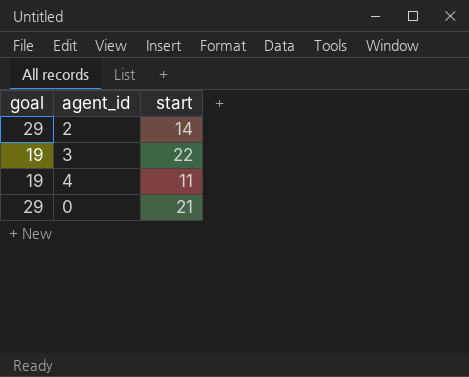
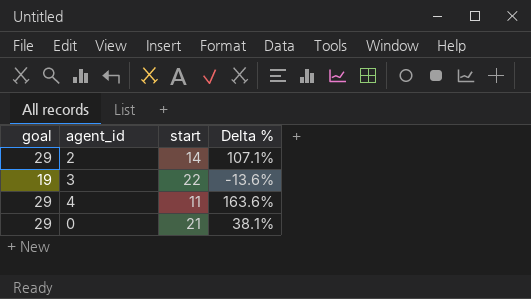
column Delta % | formula: none -> ([goal] - [start]) / [start]
4 | goal: 19 -> 29

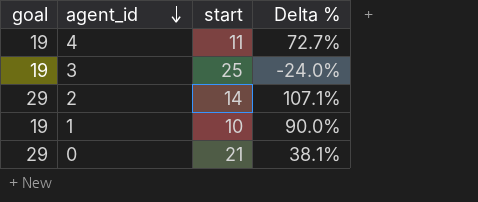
row order: none -> agent_id descending
4 | goal: 29 -> 19
4 | Delta %: 163.6% -> 72.7%
3 | start: 22 -> 25
3 | Delta %: -13.6% -> -24.0%
row 1: none -> 19 | 10 | 90.0%

